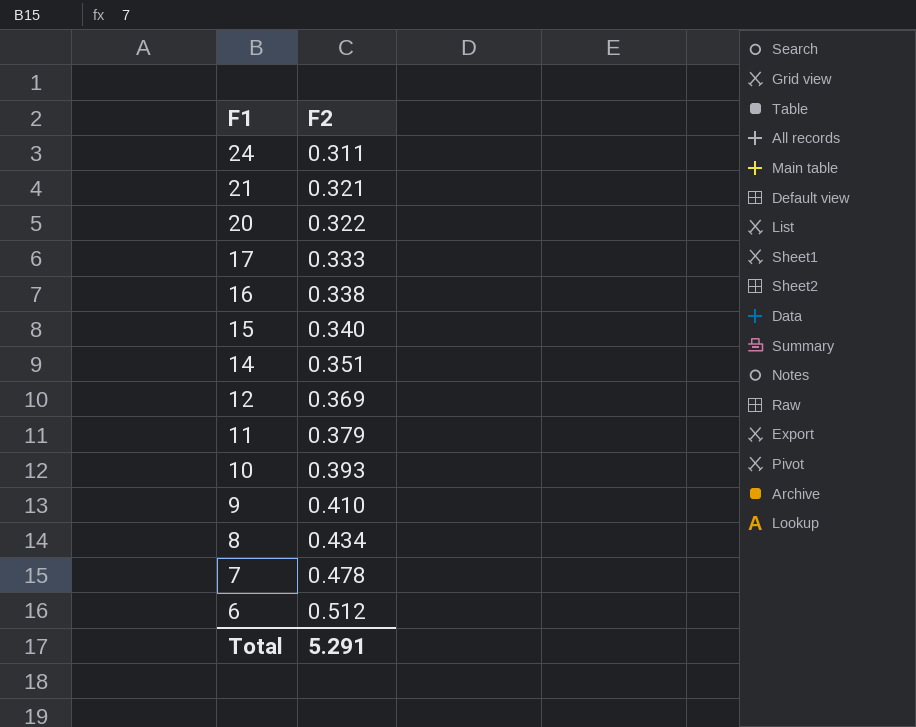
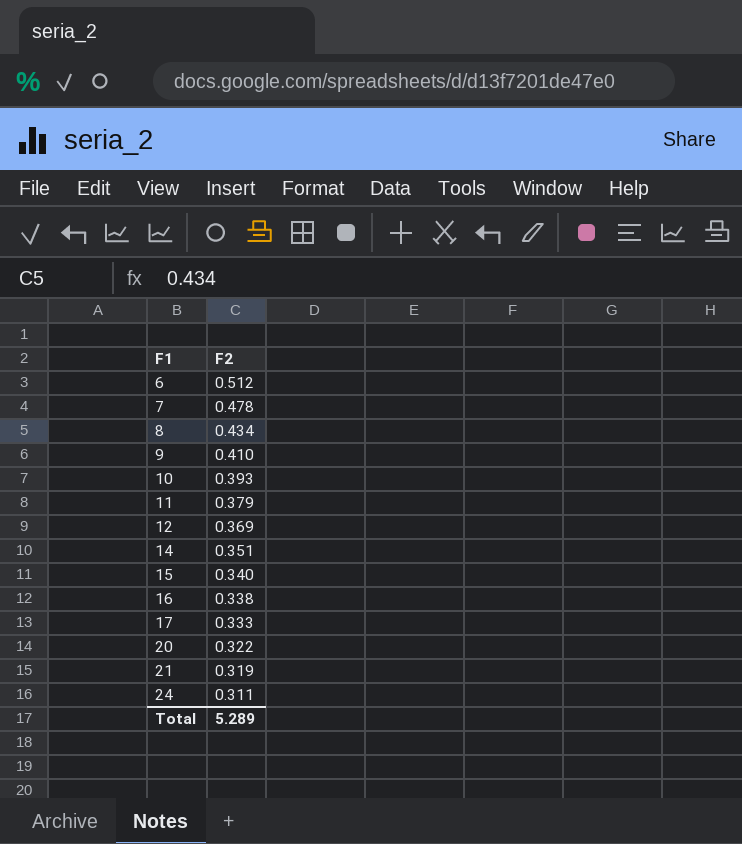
row order: F1 descending -> F1 ascending
21 | F2: 0.321 -> 0.319
Total | F2: 5.291 -> 5.289

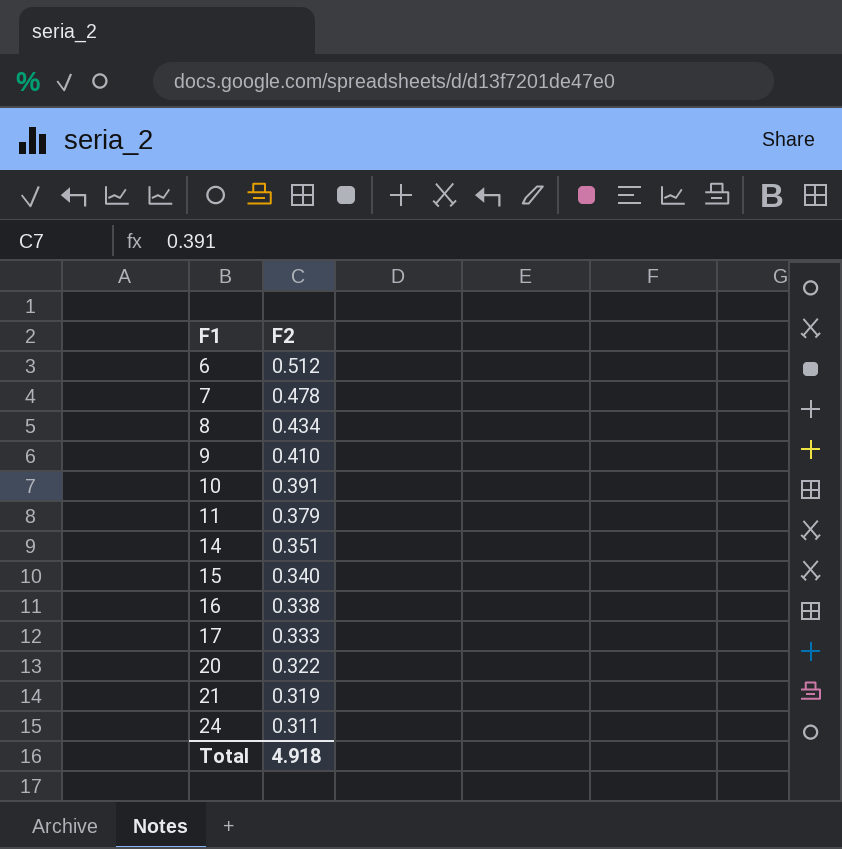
row 12: 0.369 -> none
10 | F2: 0.393 -> 0.391
Total | F2: 5.289 -> 4.918

